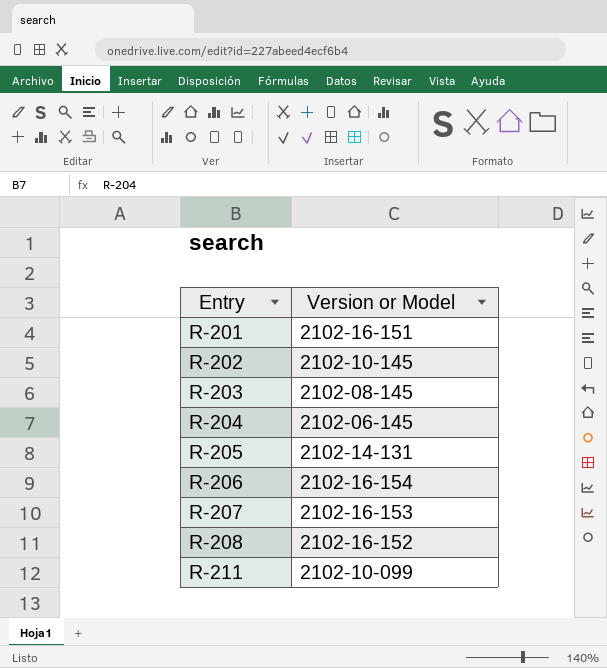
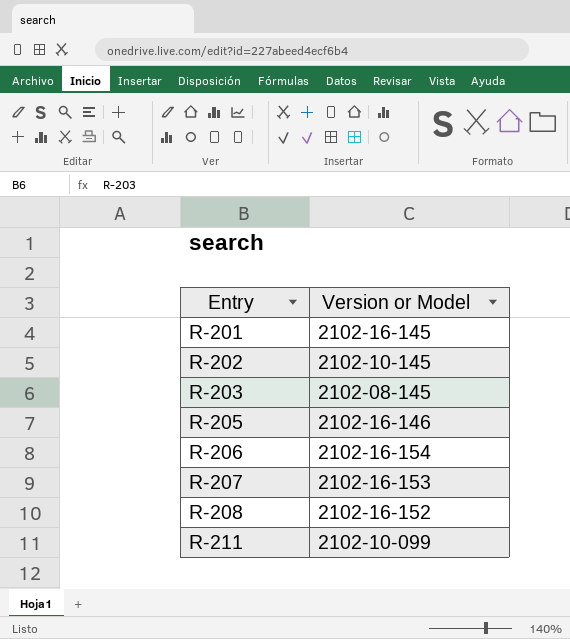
row R-204: 2102-06-145 -> none
R-201 | Version or Model: 2102-16-151 -> 2102-16-145
R-205 | Version or Model: 2102-14-131 -> 2102-16-146

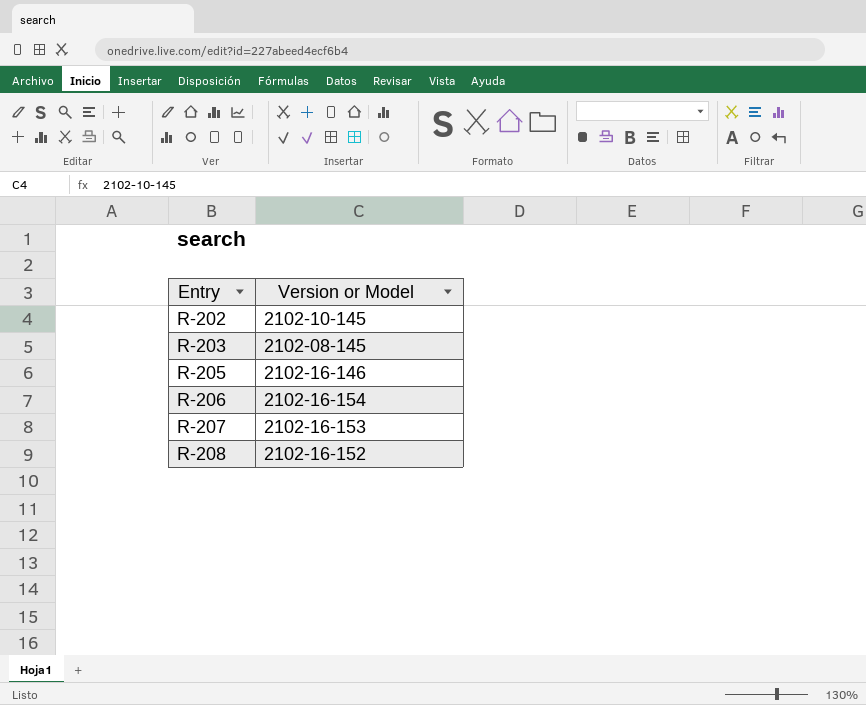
row R-201: 2102-16-145 -> none
row R-211: 2102-10-099 -> none

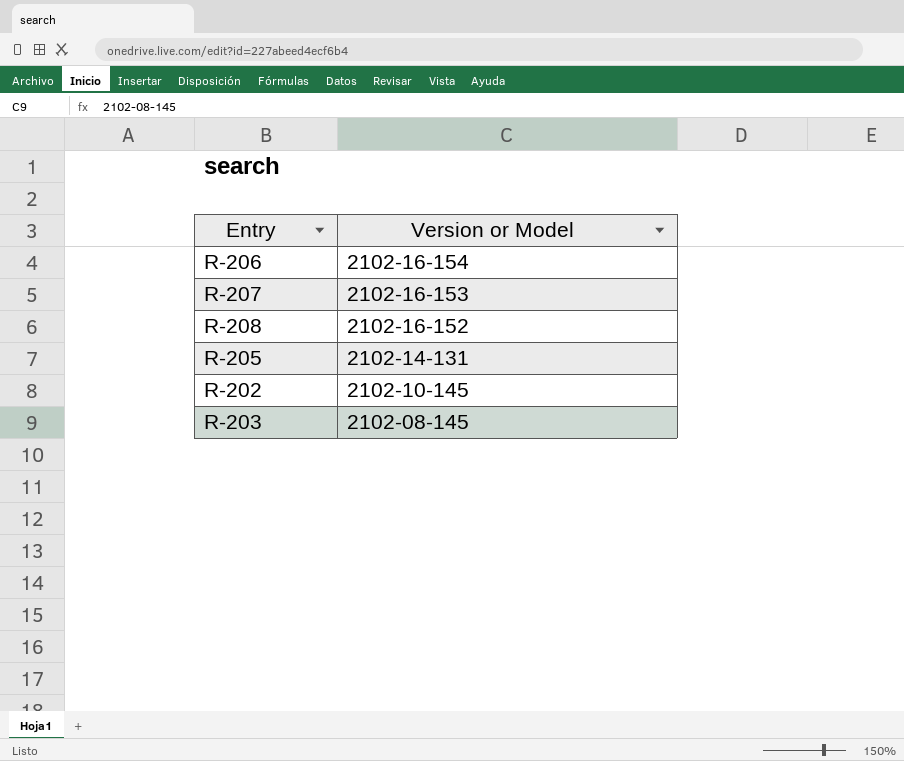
row order: Entry ascending -> Version or Model descending
R-205 | Version or Model: 2102-16-146 -> 2102-14-131

